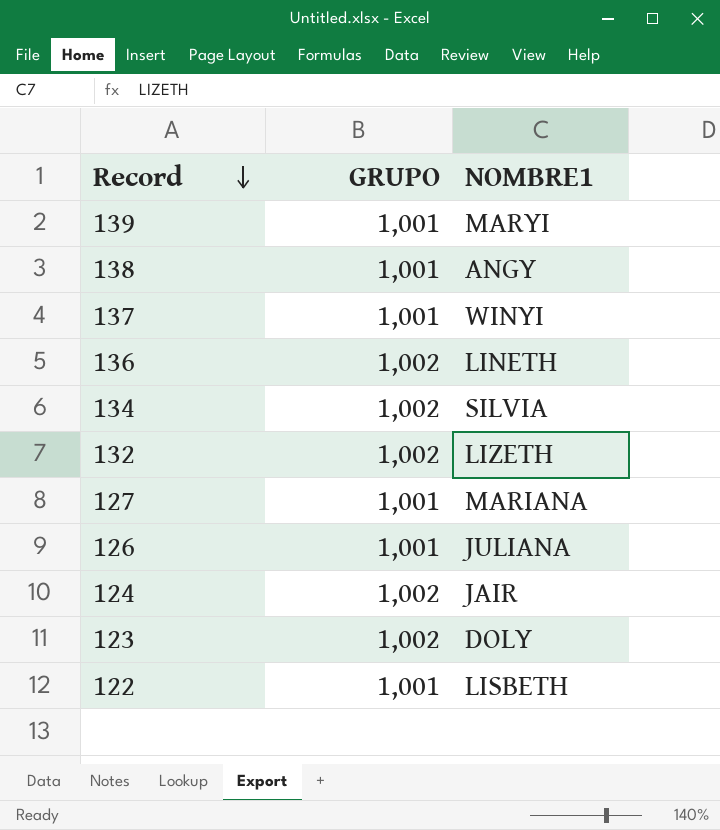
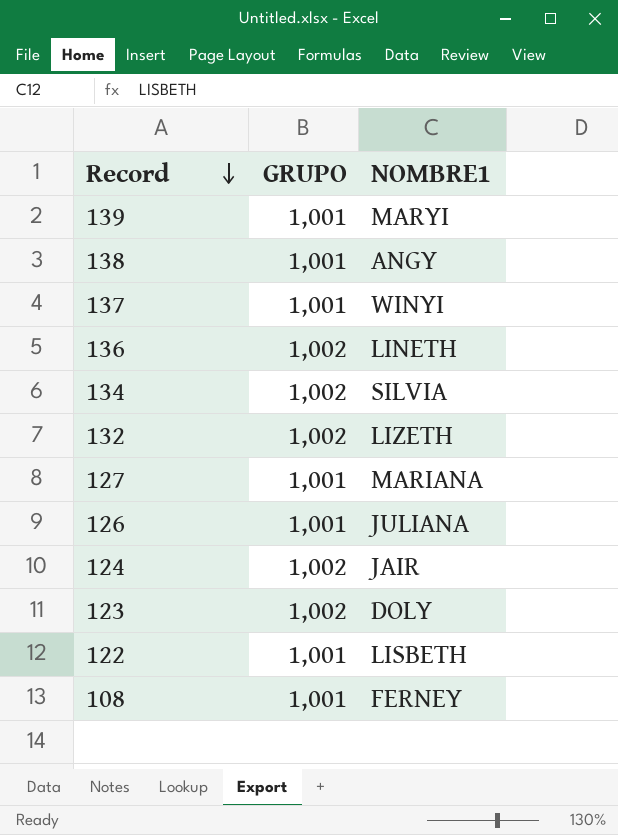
row 108: none -> 1,001 | FERNEY

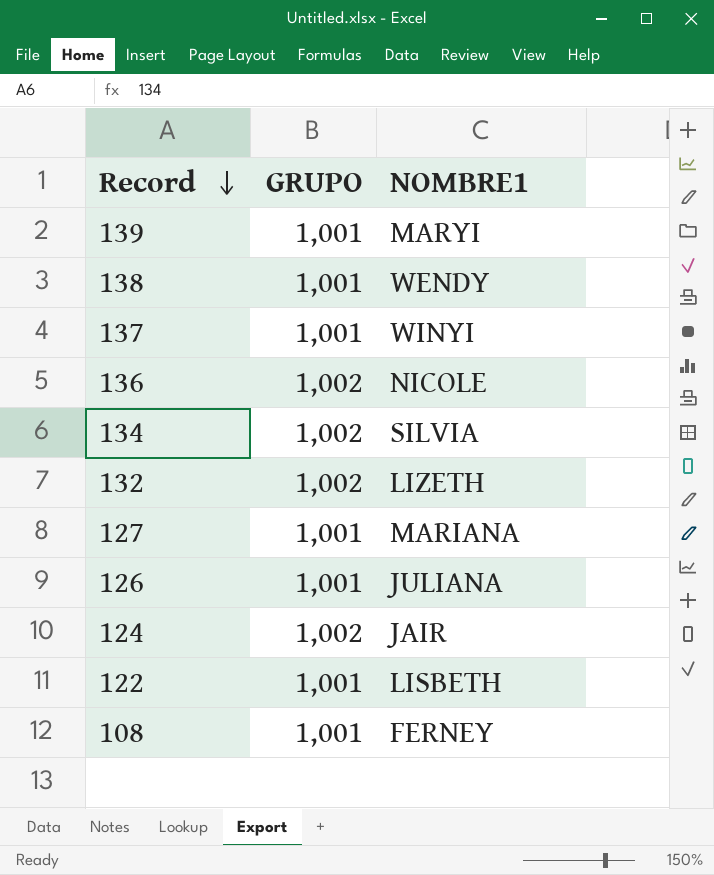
row 123: 1,002 | DOLY -> none
138 | NOMBRE1: ANGY -> WENDY
136 | NOMBRE1: LINETH -> NICOLE

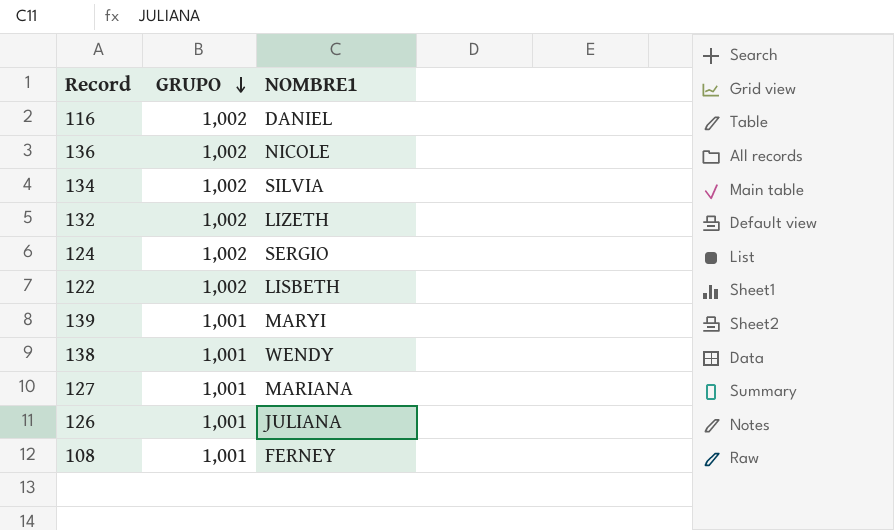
row order: Record descending -> GRUPO descending
row 137: 1,001 | WINYI -> none
row 116: none -> 1,002 | DANIEL
124 | NOMBRE1: JAIR -> SERGIO
122 | GRUPO: 1,001 -> 1,002

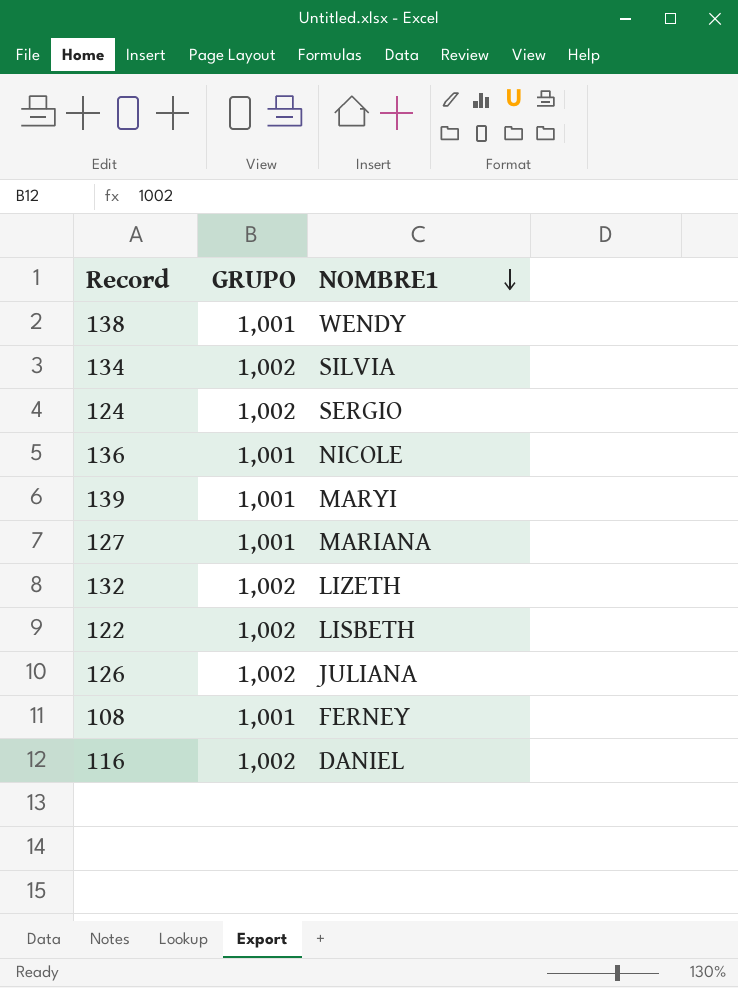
row order: GRUPO descending -> NOMBRE1 descending
136 | GRUPO: 1,002 -> 1,001
126 | GRUPO: 1,001 -> 1,002

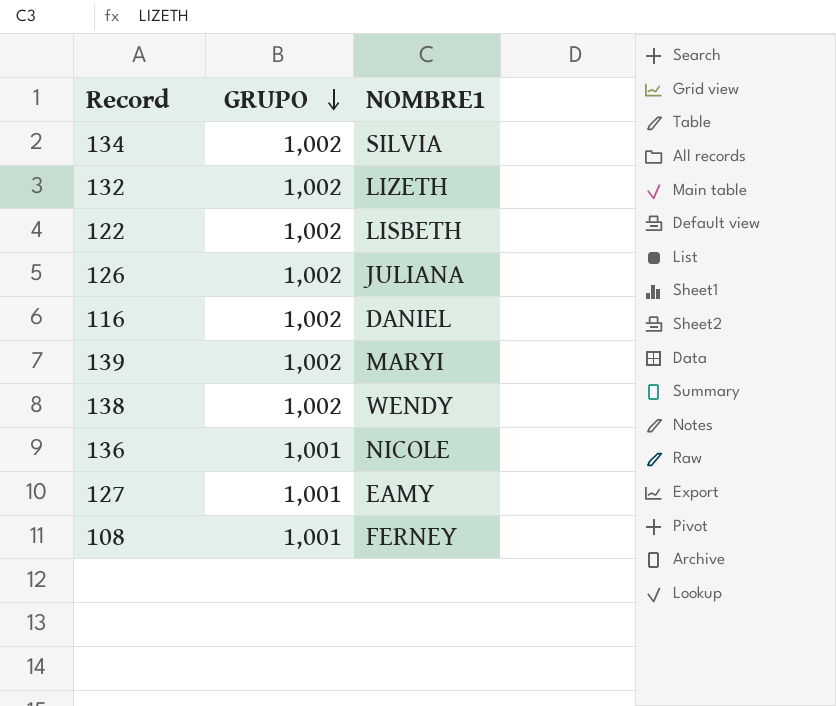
row order: NOMBRE1 descending -> GRUPO descending
row 124: 1,002 | SERGIO -> none
139 | GRUPO: 1,001 -> 1,002
138 | GRUPO: 1,001 -> 1,002
127 | NOMBRE1: MARIANA -> EAMY

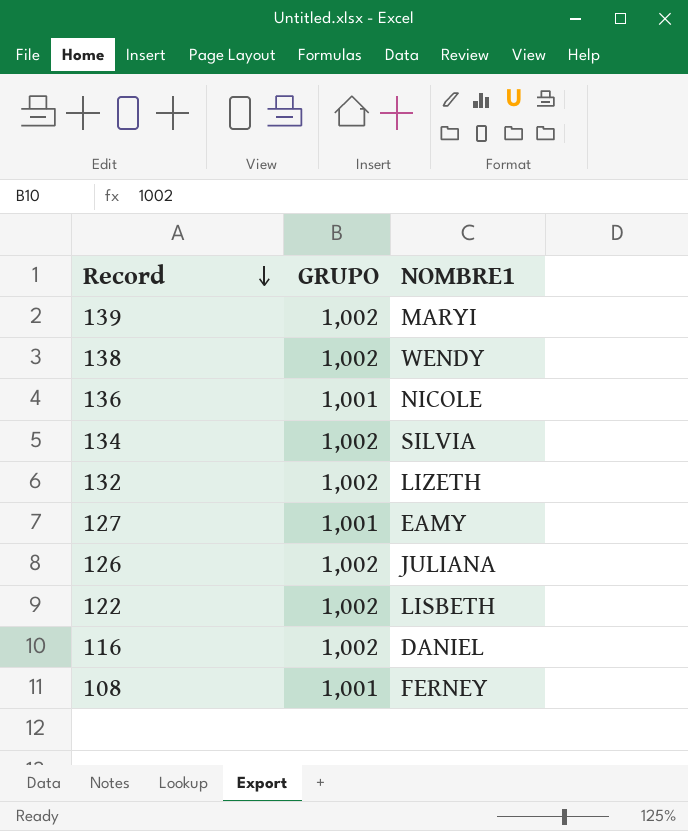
row order: GRUPO descending -> Record descending

